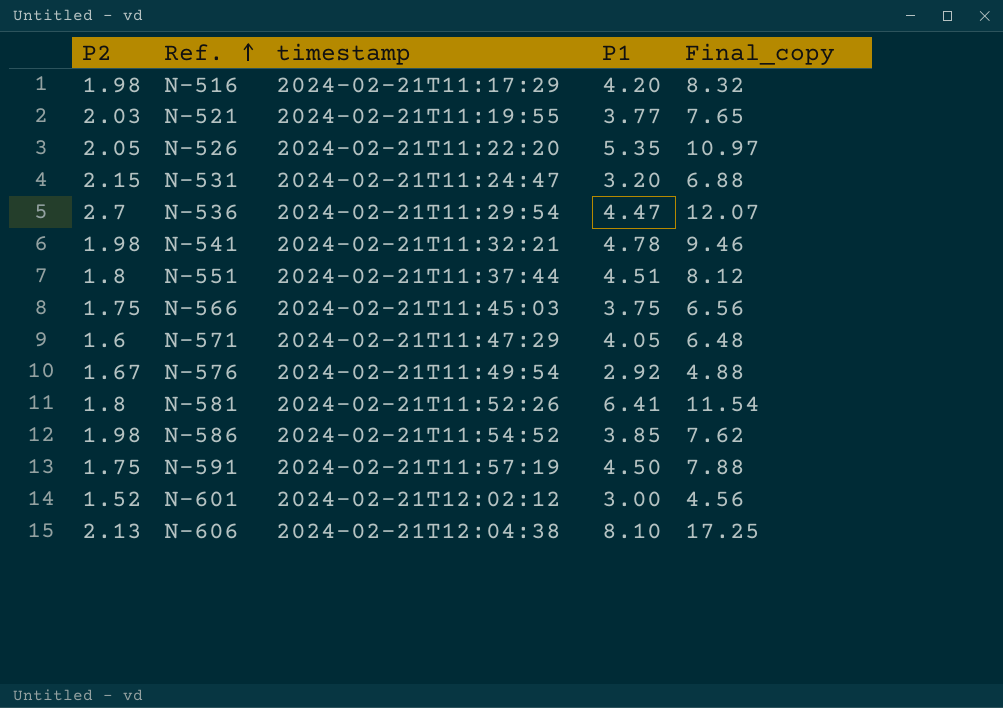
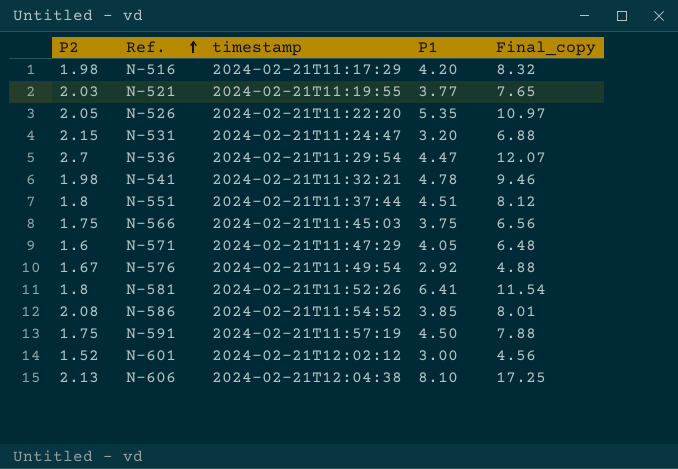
N-586 | P2: 1.98 -> 2.08
N-586 | Final_copy: 7.62 -> 8.01

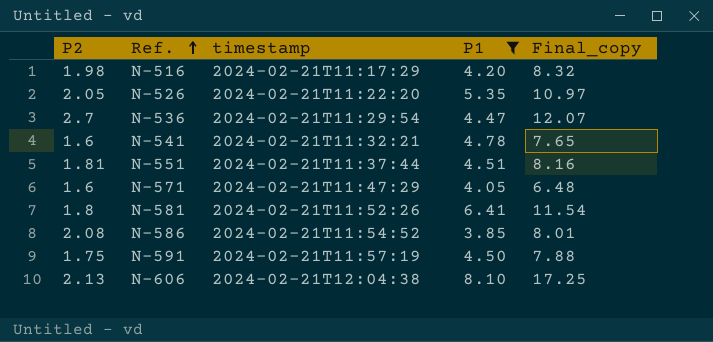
filter: none -> P1 >= 3.85
N-541 | P2: 1.98 -> 1.6
N-541 | Final_copy: 9.46 -> 7.65
N-551 | P2: 1.8 -> 1.81
N-551 | Final_copy: 8.12 -> 8.16

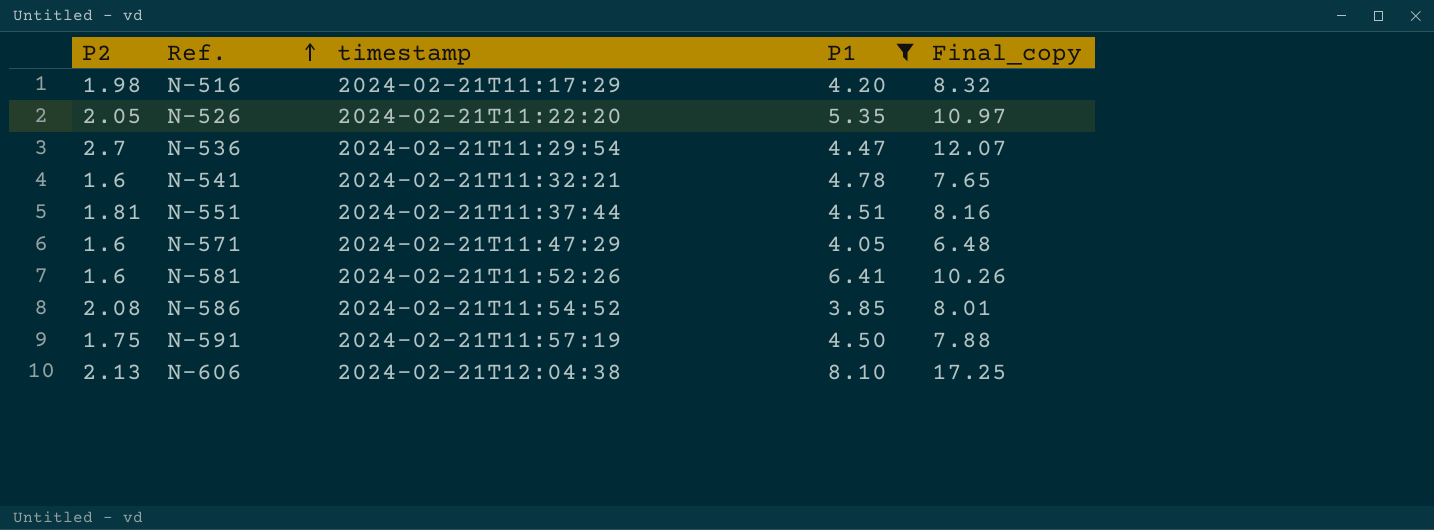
N-581 | P2: 1.8 -> 1.6
N-581 | Final_copy: 11.54 -> 10.26

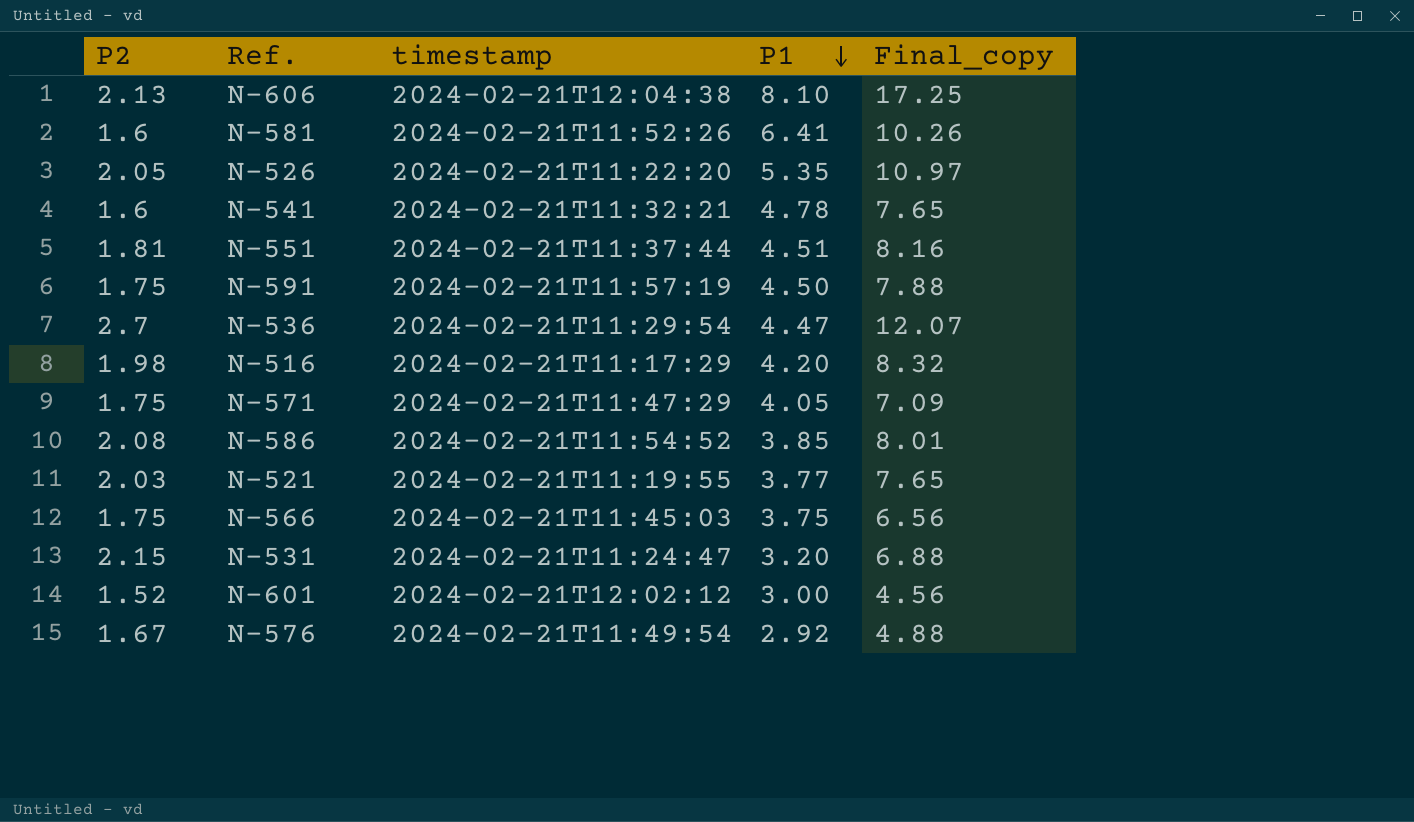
filter: P1 >= 3.85 -> none
row order: Ref. ascending -> P1 descending
N-571 | P2: 1.6 -> 1.75
N-571 | Final_copy: 6.48 -> 7.09

